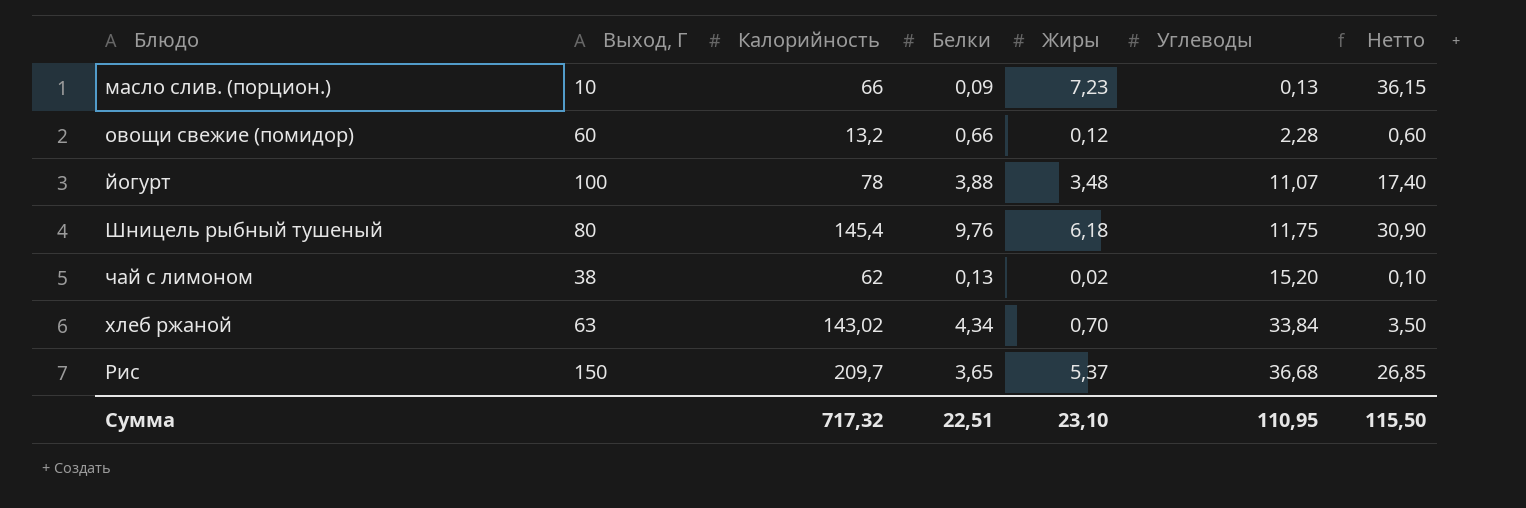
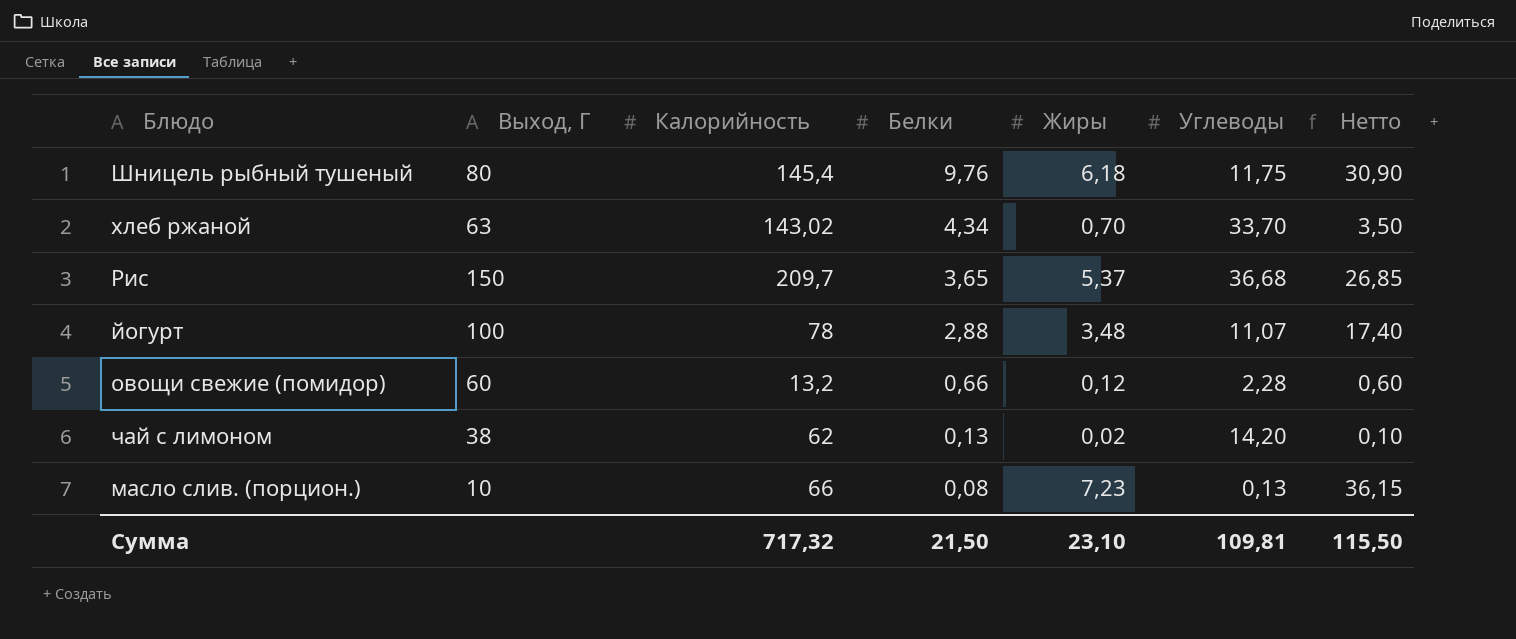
row order: Углеводы ascending -> Белки descending
хлеб ржаной | Углеводы: 33,84 -> 33,70
йогурт | Белки: 3,88 -> 2,88
чай с лимоном | Углеводы: 15,20 -> 14,20
масло слив. (порцион.) | Белки: 0,09 -> 0,08
Сумма | Белки: 22,51 -> 21,50
Сумма | Углеводы: 110,95 -> 109,81

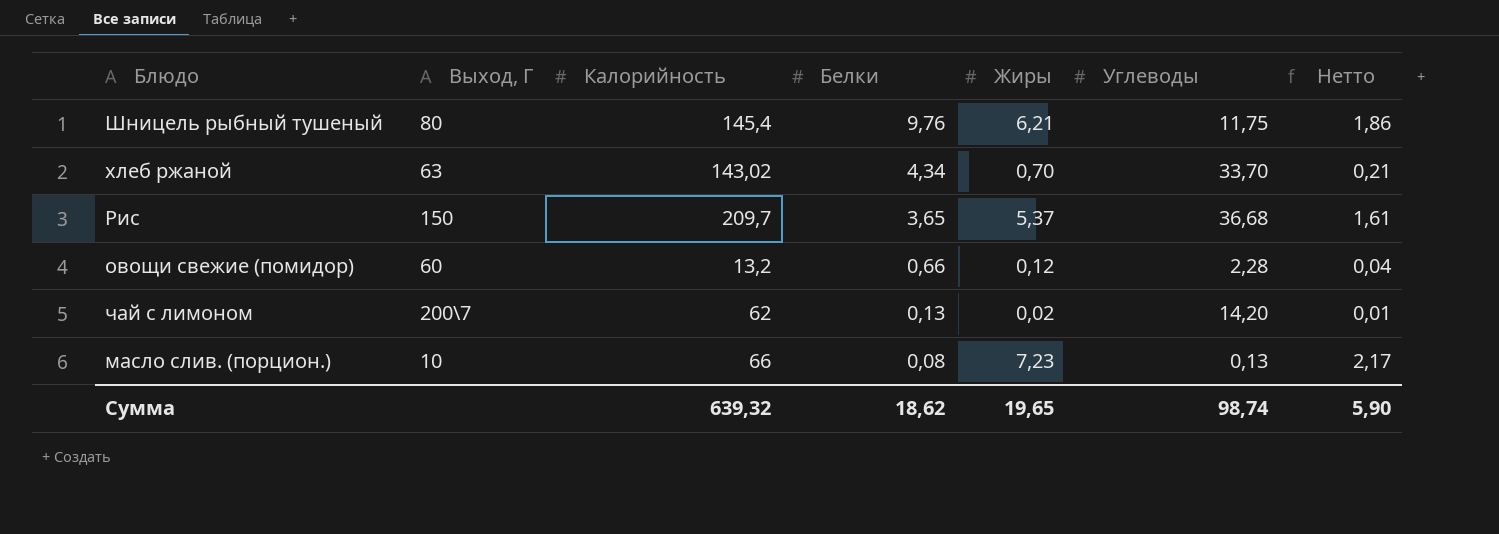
column Нетто | formula: [Жиры] * 5 -> [Жиры] * 0,3
row йогурт: 100 | 78 | 2,88 | 3,48 | 11,07 | 17,40 -> none
Шницель рыбный тушеный | Жиры: 6,18 -> 6,21
чай с лимоном | Выход, Г: 38 -> 200\7
Сумма | Калорийность: 717,32 -> 639,32
Сумма | Белки: 21,50 -> 18,62
Сумма | Жиры: 23,10 -> 19,65
Сумма | Углеводы: 109,81 -> 98,74
Сумма | Нетто: 115,50 -> 5,90

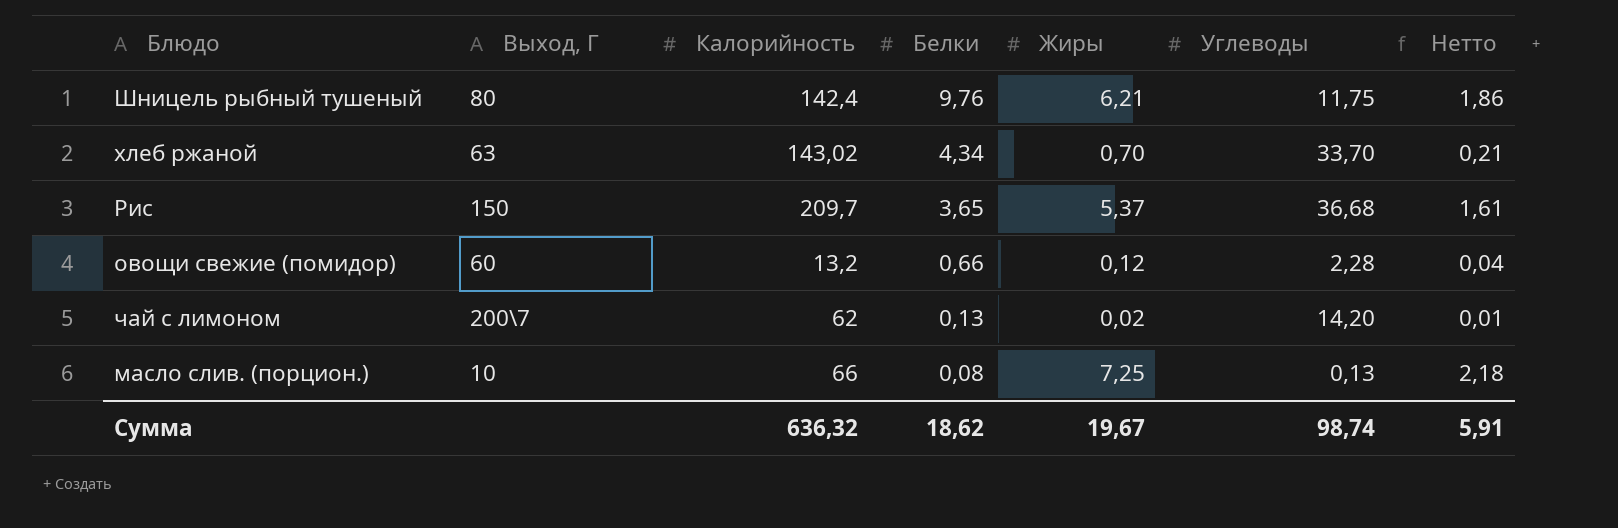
Шницель рыбный тушеный | Калорийность: 145,4 -> 142,4
масло слив. (порцион.) | Жиры: 7,23 -> 7,25
масло слив. (порцион.) | Нетто: 2,17 -> 2,18
Сумма | Калорийность: 639,32 -> 636,32
Сумма | Жиры: 19,65 -> 19,67
Сумма | Нетто: 5,90 -> 5,91

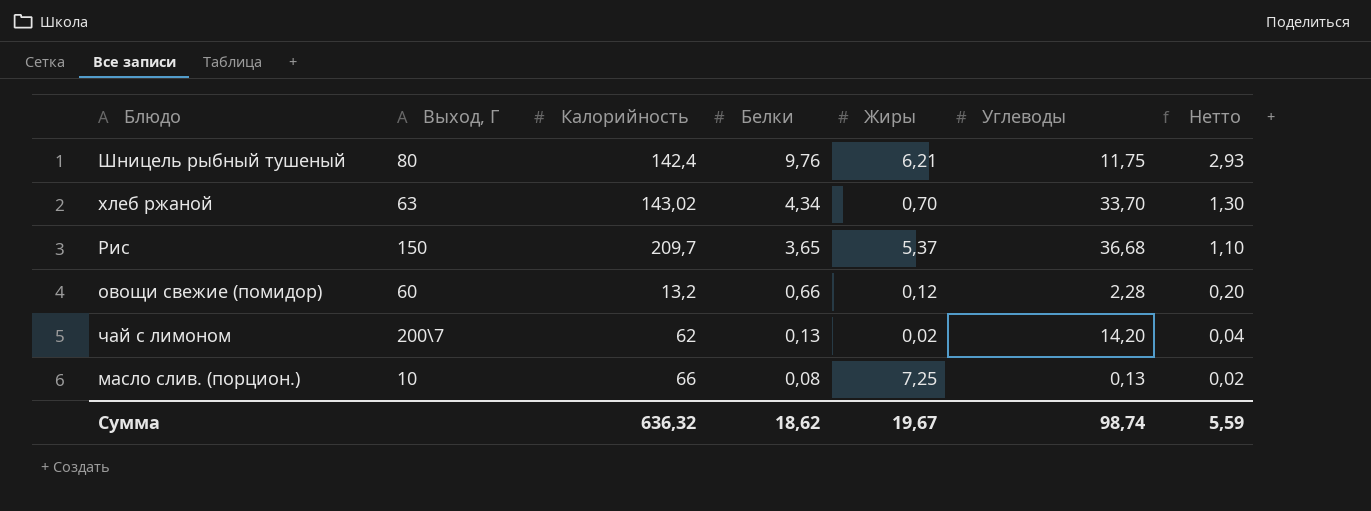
column Нетто | formula: [Жиры] * 0,3 -> [Белки] * 0,3
Сумма | Нетто: 5,91 -> 5,59

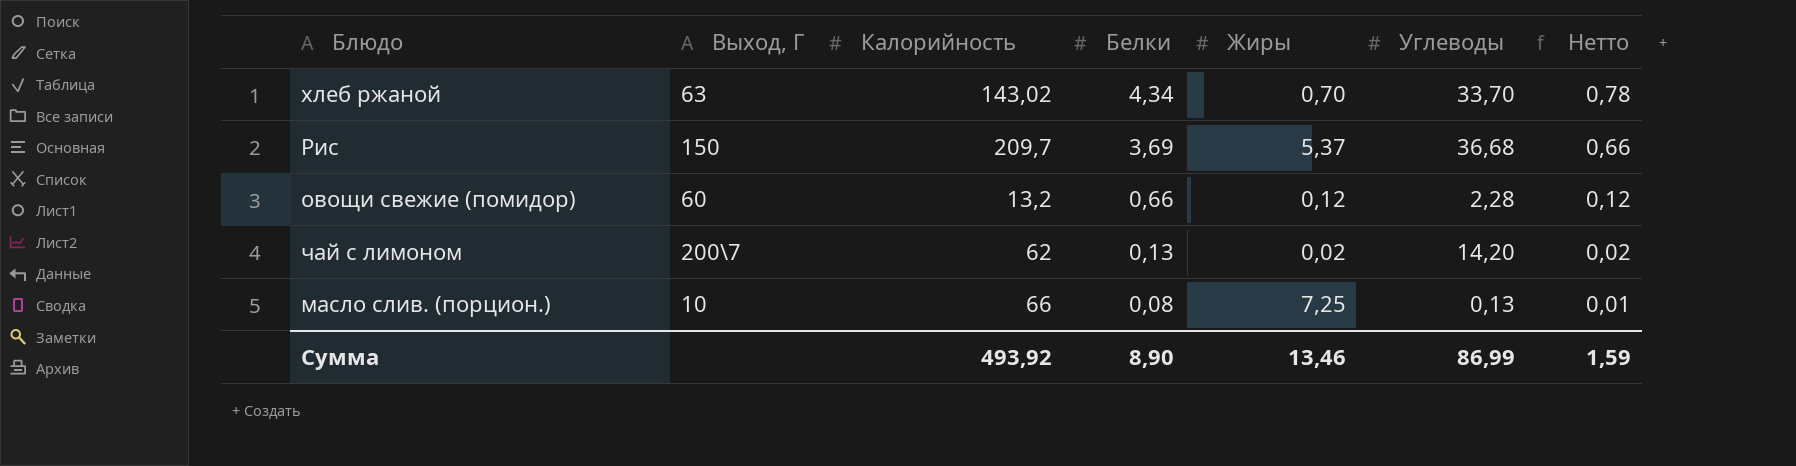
column Нетто | formula: [Белки] * 0,3 -> [Белки] * 0,18
row Шницель рыбный тушеный: 80 | 142,4 | 9,76 | 6,21 | 11,75 | 2,93 -> none
Рис | Белки: 3,65 -> 3,69
Сумма | Калорийность: 636,32 -> 493,92
Сумма | Белки: 18,62 -> 8,90
Сумма | Жиры: 19,67 -> 13,46
Сумма | Углеводы: 98,74 -> 86,99
Сумма | Нетто: 5,59 -> 1,59

